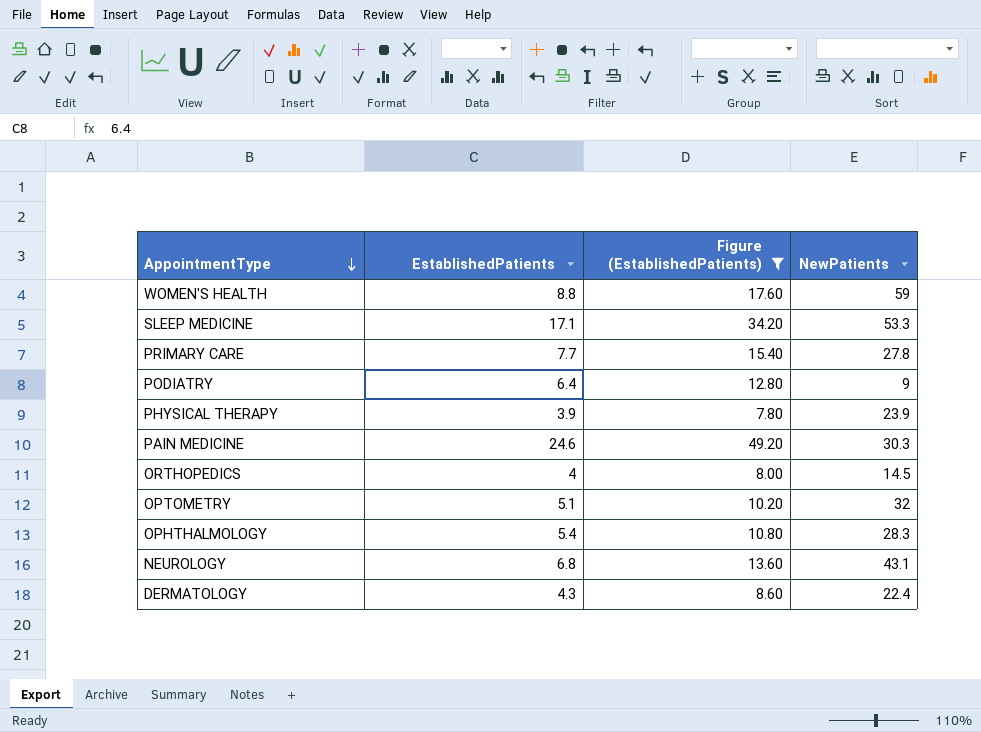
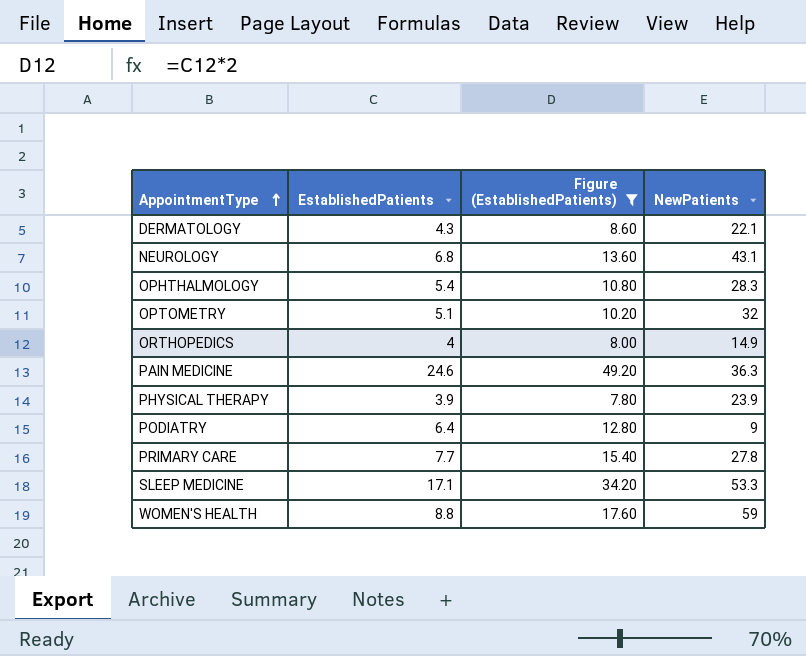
row order: AppointmentType descending -> AppointmentType ascending
DERMATOLOGY | NewPatients: 22.4 -> 22.1
ORTHOPEDICS | NewPatients: 14.5 -> 14.9
PAIN MEDICINE | NewPatients: 30.3 -> 36.3

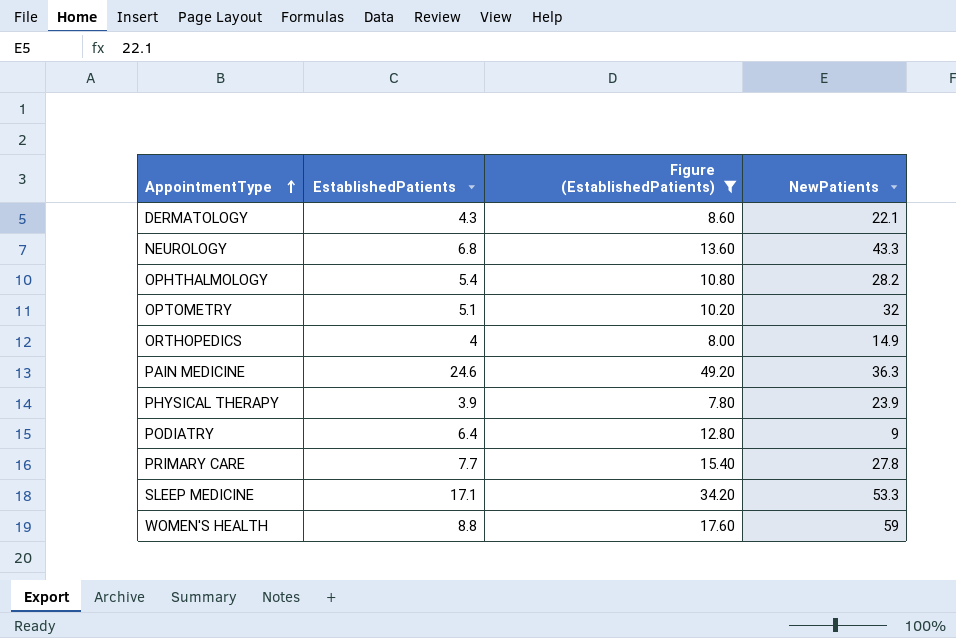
NEUROLOGY | NewPatients: 43.1 -> 43.3
OPHTHALMOLOGY | NewPatients: 28.3 -> 28.2

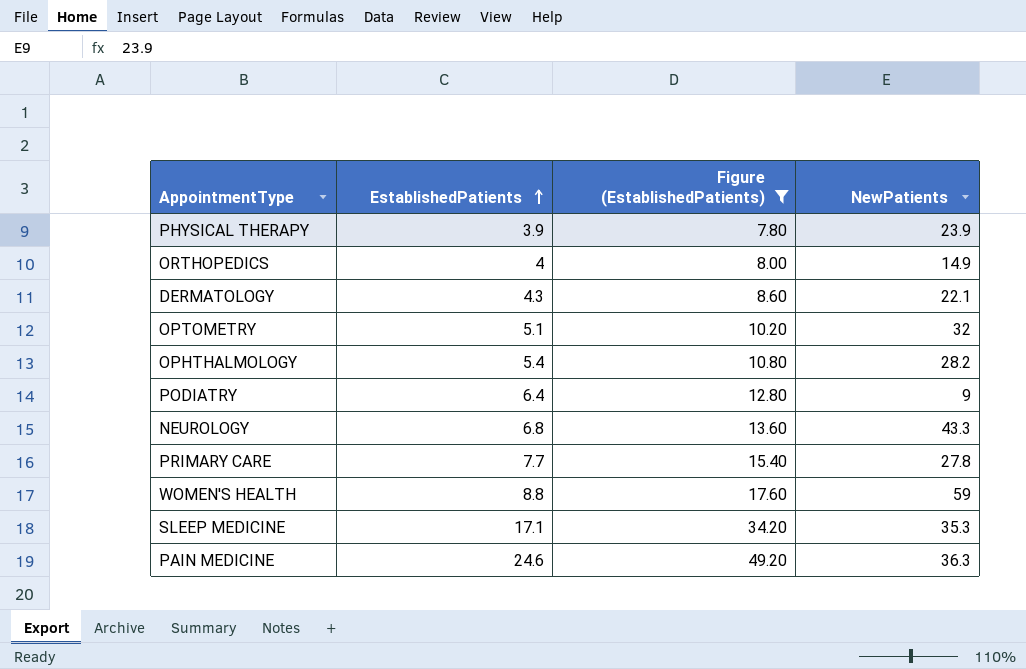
row order: AppointmentType ascending -> EstablishedPatients ascending
SLEEP MEDICINE | NewPatients: 53.3 -> 35.3

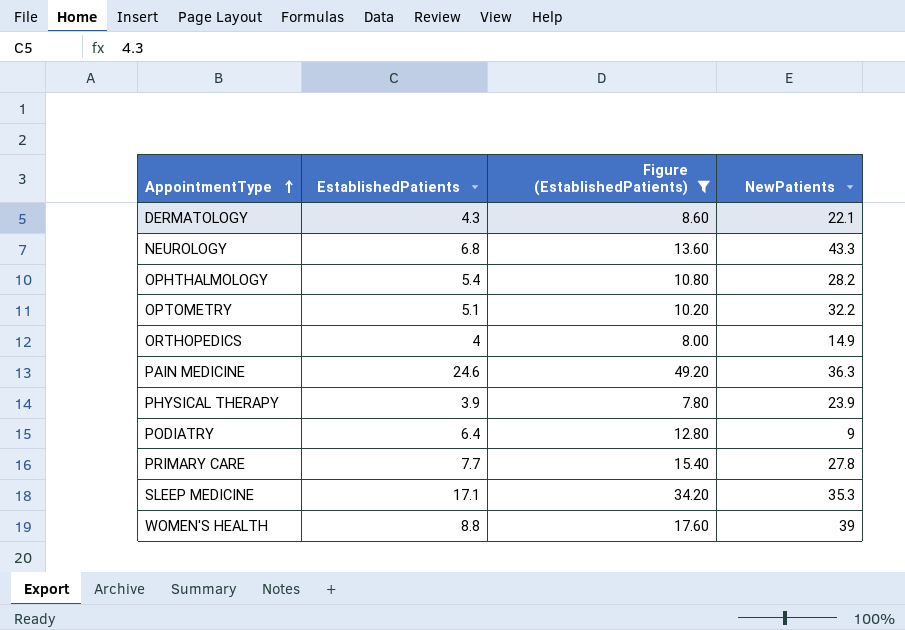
row order: EstablishedPatients ascending -> AppointmentType ascending
OPTOMETRY | NewPatients: 32 -> 32.2
WOMEN'S HEALTH | NewPatients: 59 -> 39

